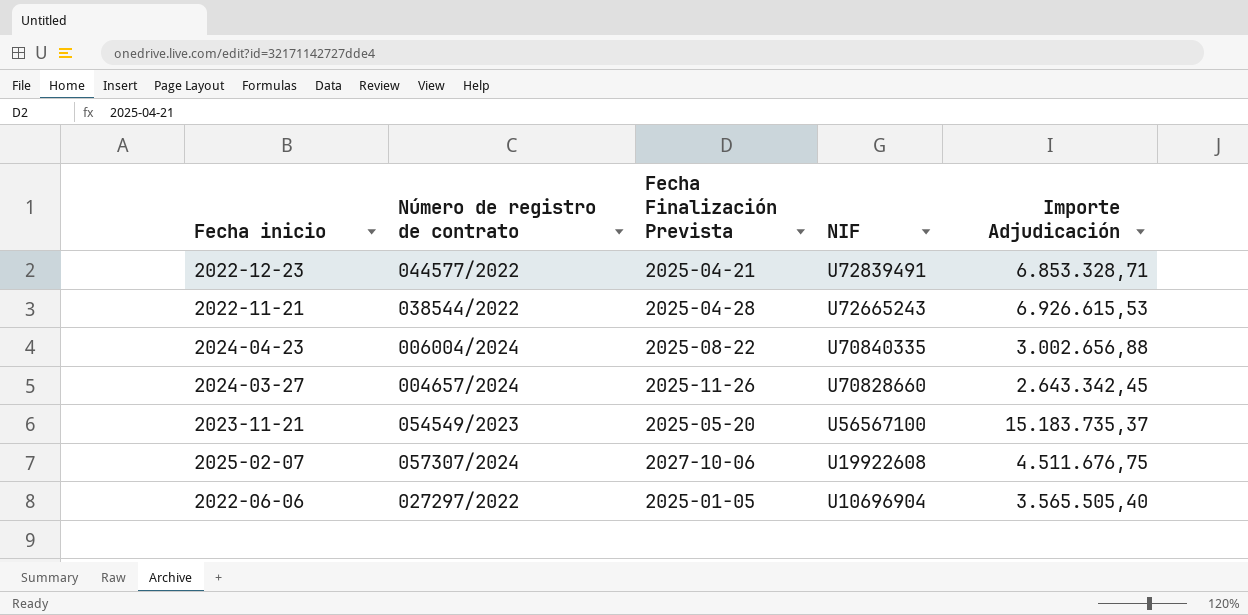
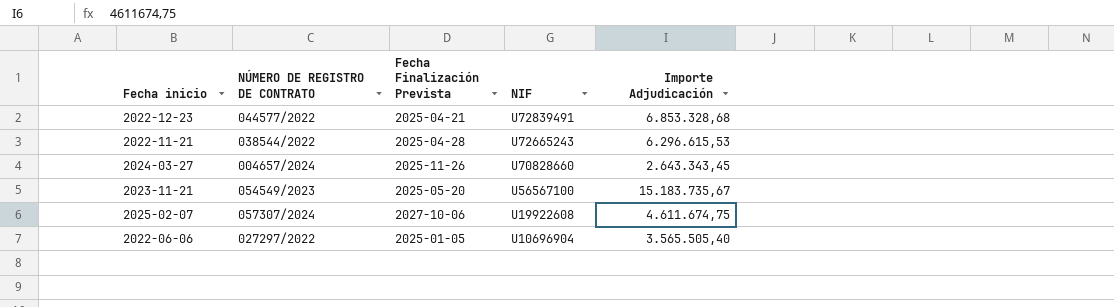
column name: Número de registro de contrato -> NÚMERO DE REGISTRO DE CONTRATO
row 2024-04-23: 006004/2024 | 2025-08-22 | U70840335 | 3.002.656,88 -> none
2022-12-23 | Importe Adjudicación: 6.853.328,71 -> 6.853.328,68
2022-11-21 | Importe Adjudicación: 6.926.615,53 -> 6.296.615,53
2024-03-27 | Importe Adjudicación: 2.643.342,45 -> 2.643.343,45
2023-11-21 | Importe Adjudicación: 15.183.735,37 -> 15.183.735,67
2025-02-07 | Importe Adjudicación: 4.511.676,75 -> 4.611.674,75

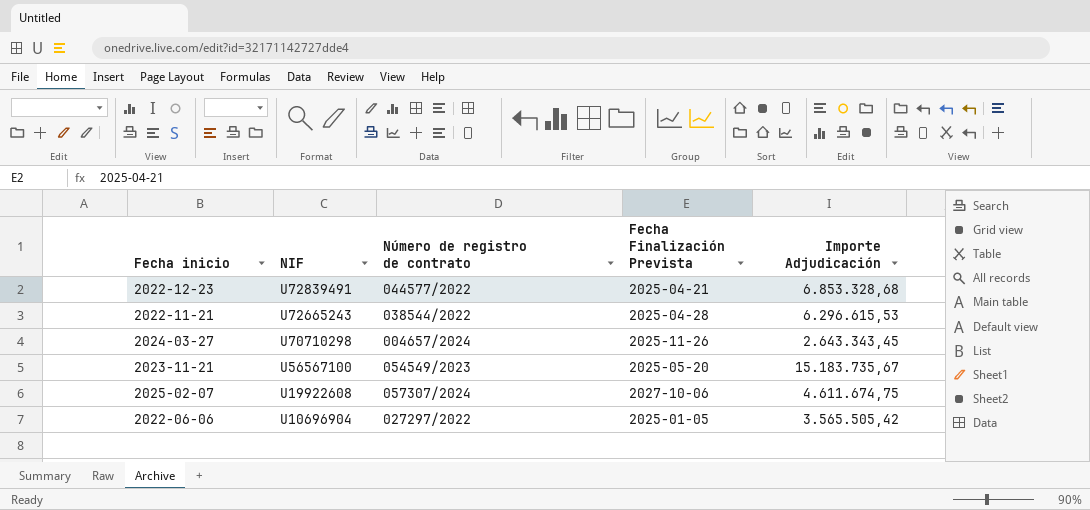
column NIF | position: 4 -> 2
column name: NÚMERO DE REGISTRO DE CONTRATO -> Número de registro de contrato
2024-03-27 | NIF: U70828660 -> U70710298
2022-06-06 | Importe Adjudicación: 3.565.505,40 -> 3.565.505,42

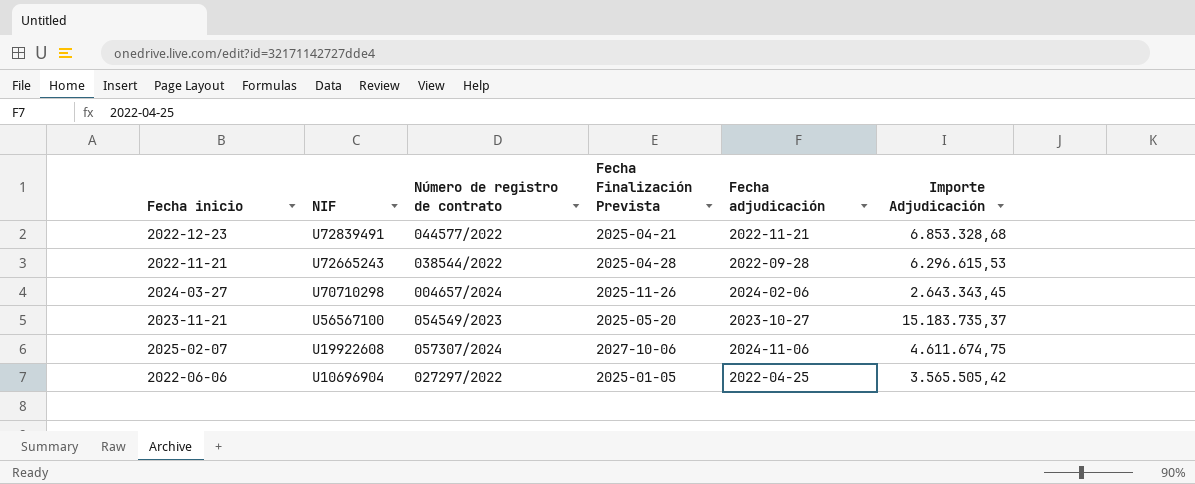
column Fecha adjudicación | position: none -> 5
2023-11-21 | Importe Adjudicación: 15.183.735,67 -> 15.183.735,37

